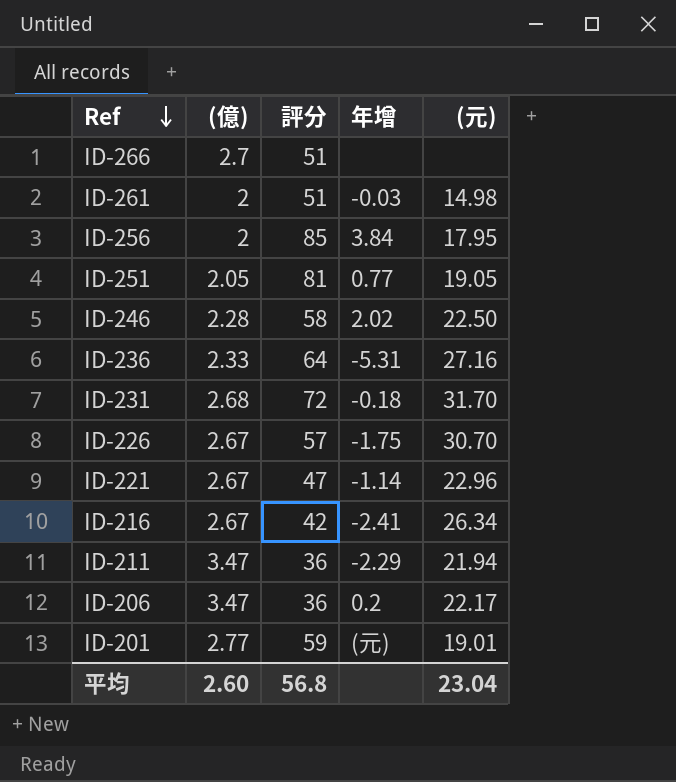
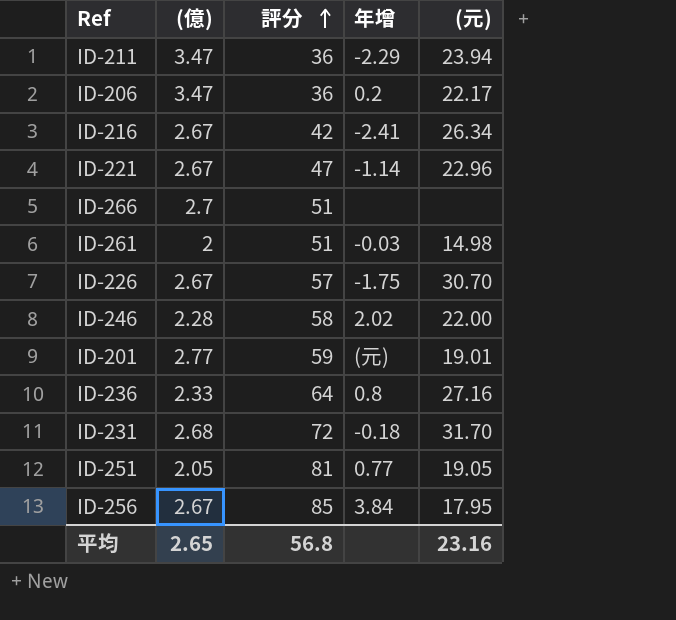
row order: Ref descending -> 評分 ascending
ID-211 | (元): 21.94 -> 23.94
ID-246 | (元): 22.50 -> 22.00
ID-236 | 年增: -5.31 -> 0.8
ID-256 | (億): 2 -> 2.67
平均 | (億): 2.60 -> 2.65
平均 | (元): 23.04 -> 23.16

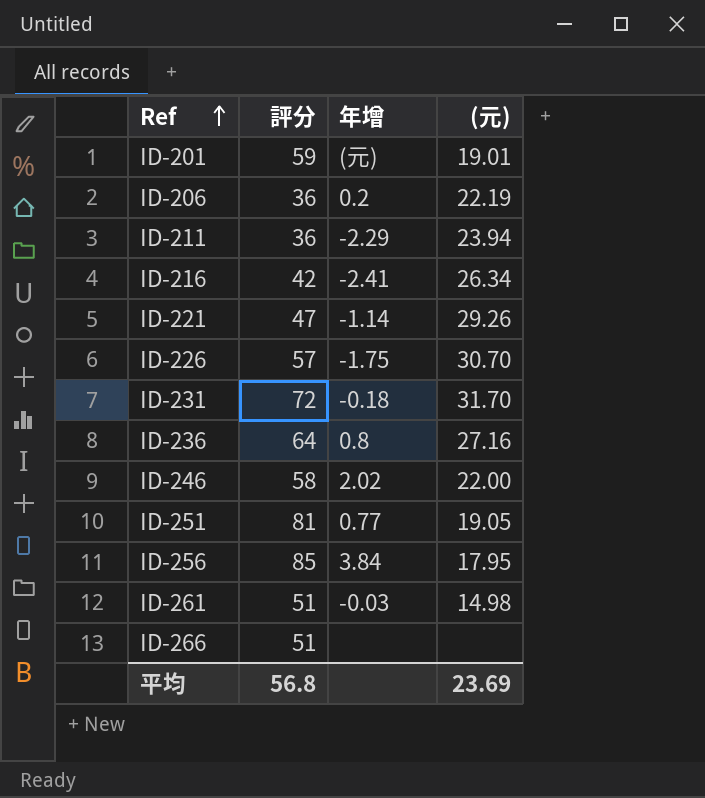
row order: 評分 ascending -> Ref ascending
column (億) | position: 2 -> none
ID-206 | (元): 22.17 -> 22.19
ID-221 | (元): 22.96 -> 29.26
平均 | (元): 23.16 -> 23.69

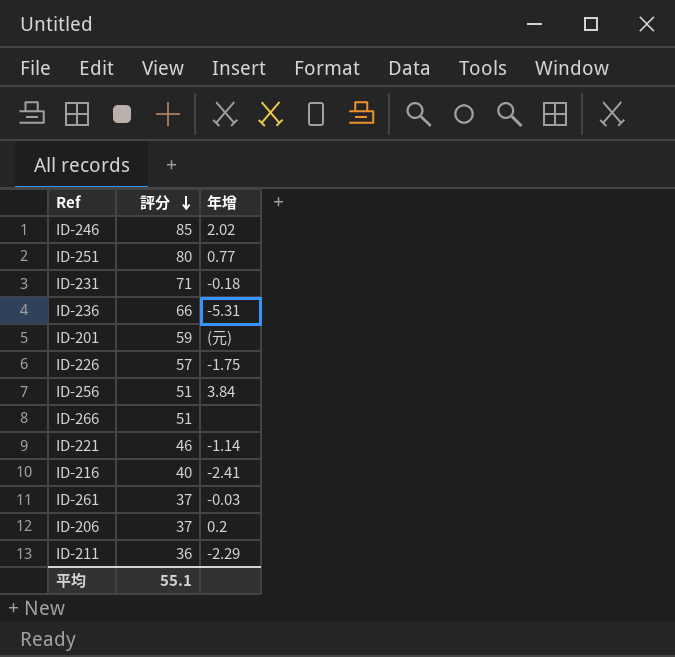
row order: Ref ascending -> 評分 descending
column (元) | position: 4 -> none
ID-246 | 評分: 58 -> 85
ID-251 | 評分: 81 -> 80
ID-231 | 評分: 72 -> 71
ID-236 | 評分: 64 -> 66
ID-236 | 年增: 0.8 -> -5.31
ID-256 | 評分: 85 -> 51
ID-221 | 評分: 47 -> 46
ID-216 | 評分: 42 -> 40
ID-261 | 評分: 51 -> 37
ID-206 | 評分: 36 -> 37
平均 | 評分: 56.8 -> 55.1

